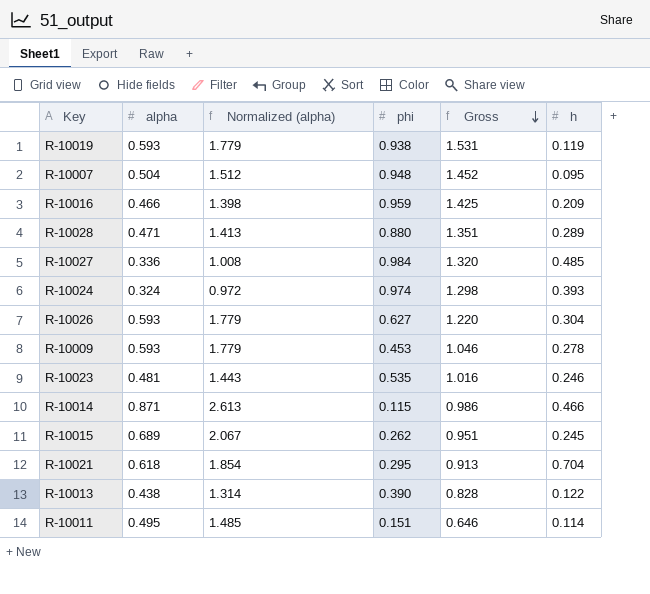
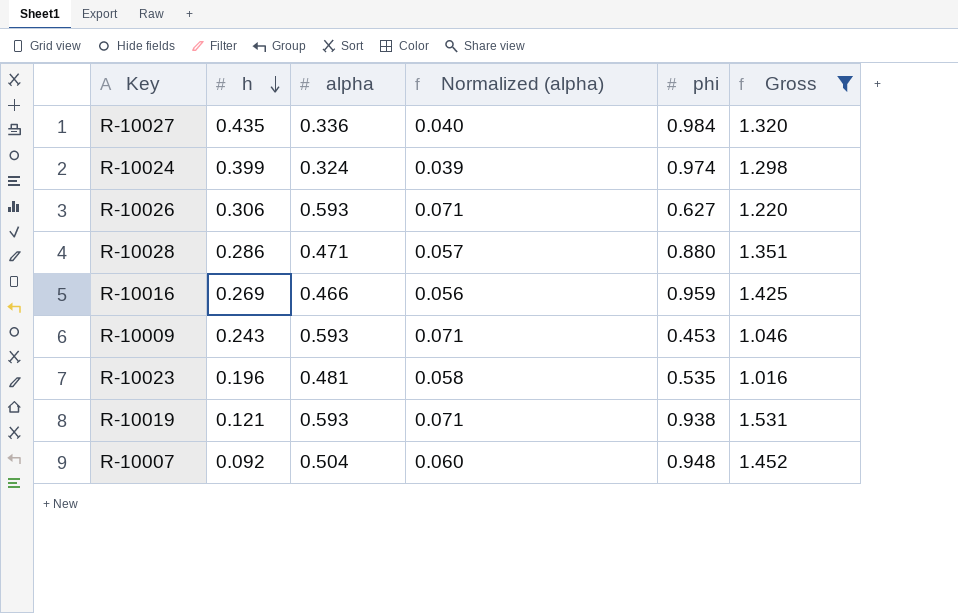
filter: none -> Gross >= 1.016
row order: Gross descending -> h descending
column h | position: 6 -> 2
column Normalized (alpha) | formula: [alpha] * 3 -> [alpha] * 0.12
R-10027 | h: 0.485 -> 0.435
R-10024 | h: 0.393 -> 0.399
R-10026 | h: 0.304 -> 0.306
R-10028 | h: 0.289 -> 0.286
R-10016 | h: 0.209 -> 0.269
R-10009 | h: 0.278 -> 0.243
R-10023 | h: 0.246 -> 0.196
R-10019 | h: 0.119 -> 0.121
R-10007 | h: 0.095 -> 0.092

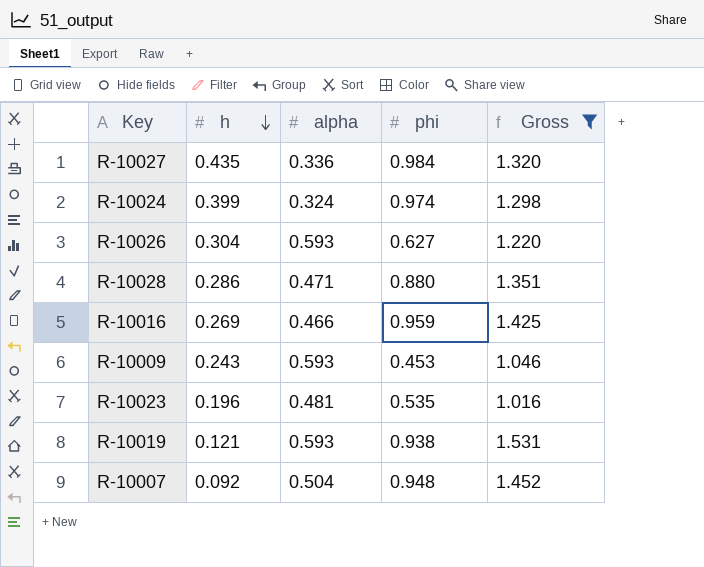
column Normalized (alpha) | formula: [alpha] * 0.12 -> none
R-10026 | h: 0.306 -> 0.304

